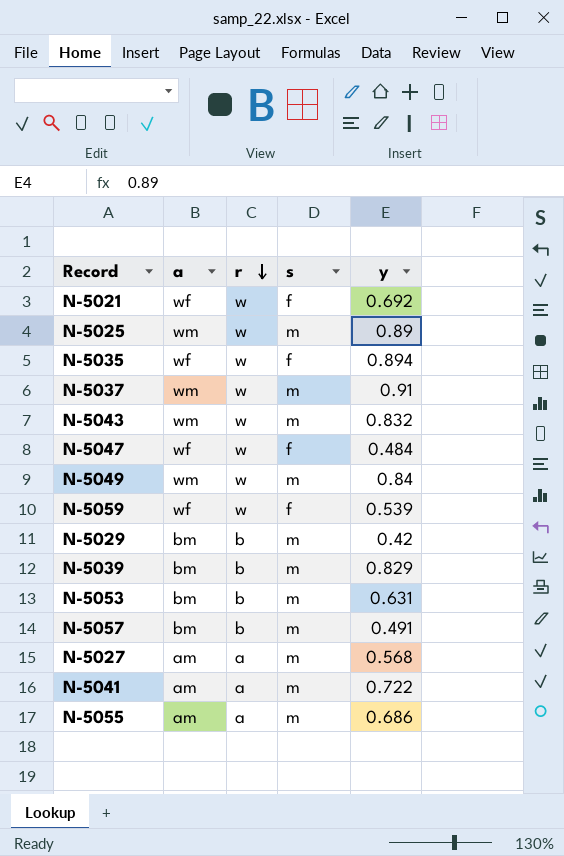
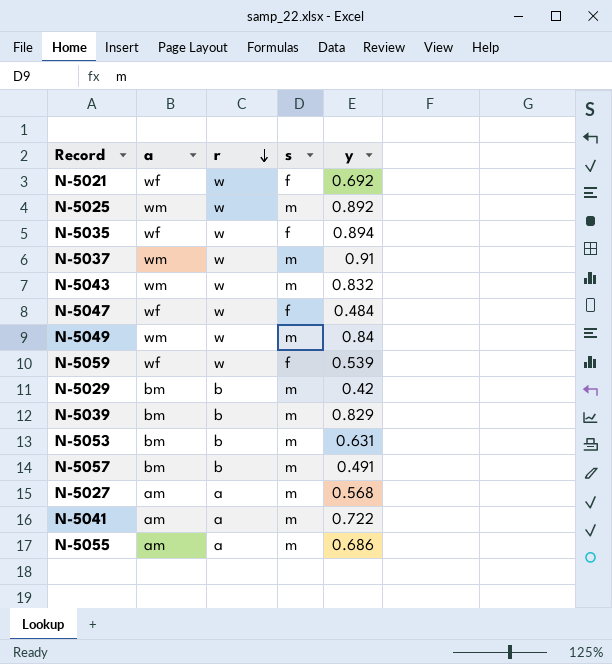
N-5025 | y: 0.89 -> 0.892

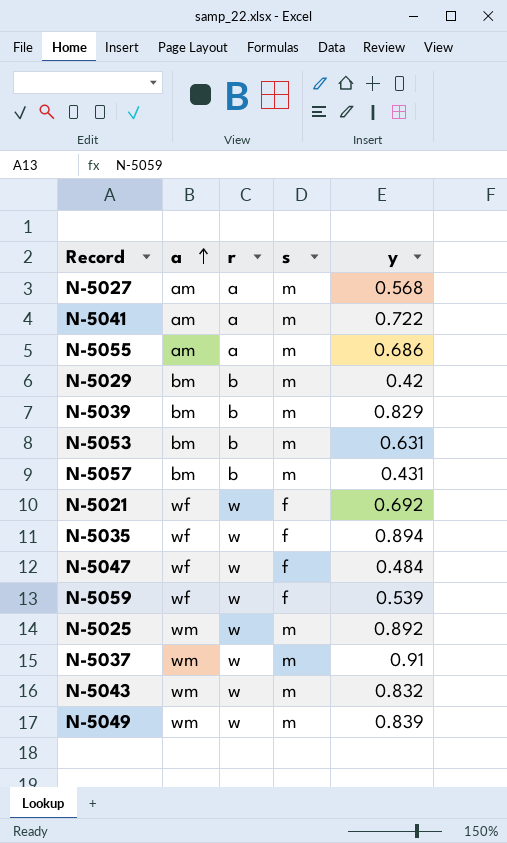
row order: r descending -> a ascending
N-5057 | y: 0.491 -> 0.431
N-5049 | y: 0.84 -> 0.839

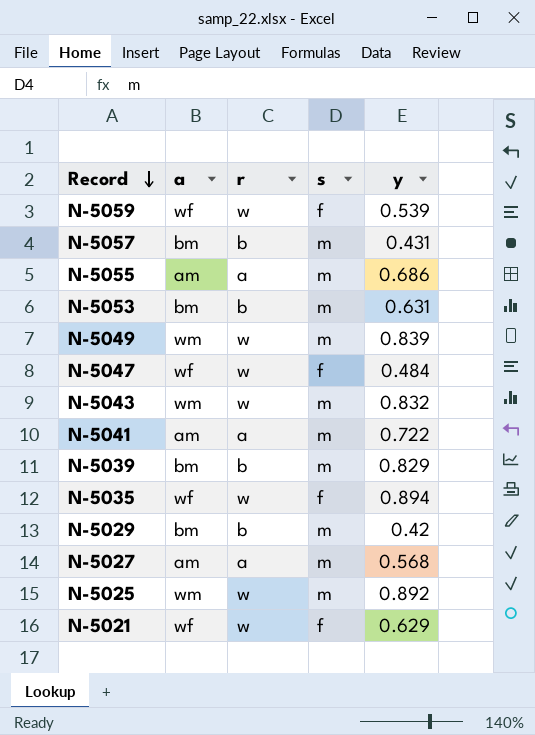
row order: a ascending -> Record descending
row N-5037: wm | w | m | 0.91 -> none
N-5021 | y: 0.692 -> 0.629

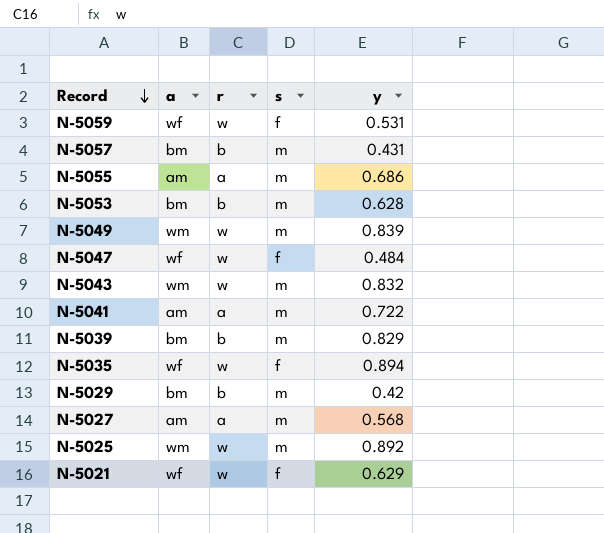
N-5059 | y: 0.539 -> 0.531
N-5053 | y: 0.631 -> 0.628

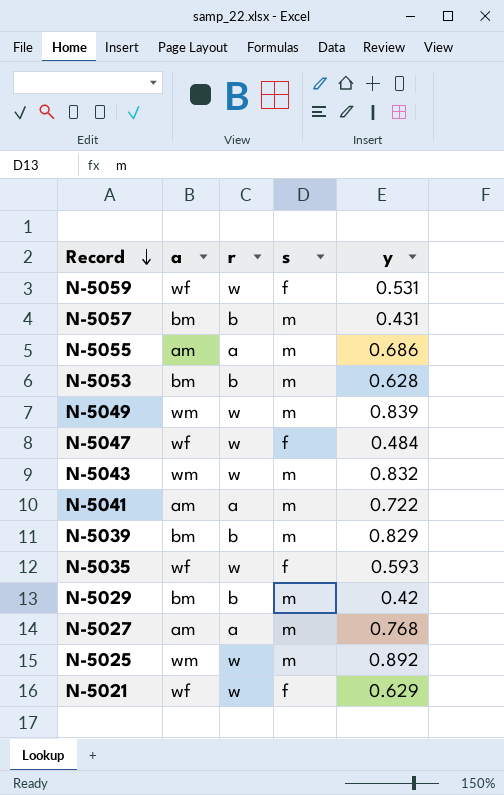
N-5035 | y: 0.894 -> 0.593
N-5027 | y: 0.568 -> 0.768

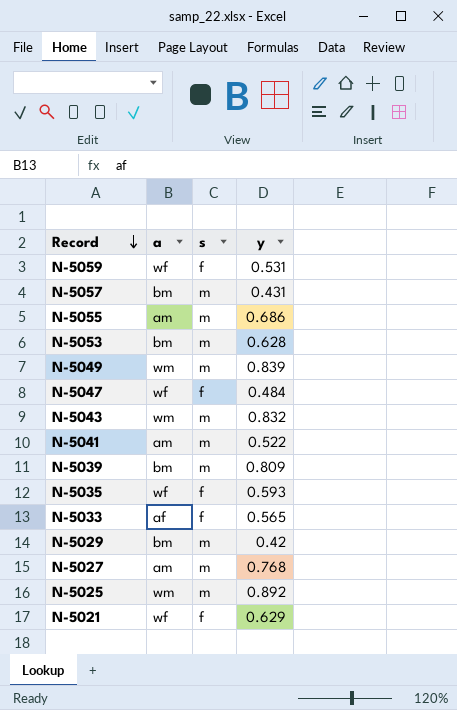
column r | position: 3 -> none
N-5041 | y: 0.722 -> 0.522
N-5039 | y: 0.829 -> 0.809
row N-5033: none -> af | f | 0.565

